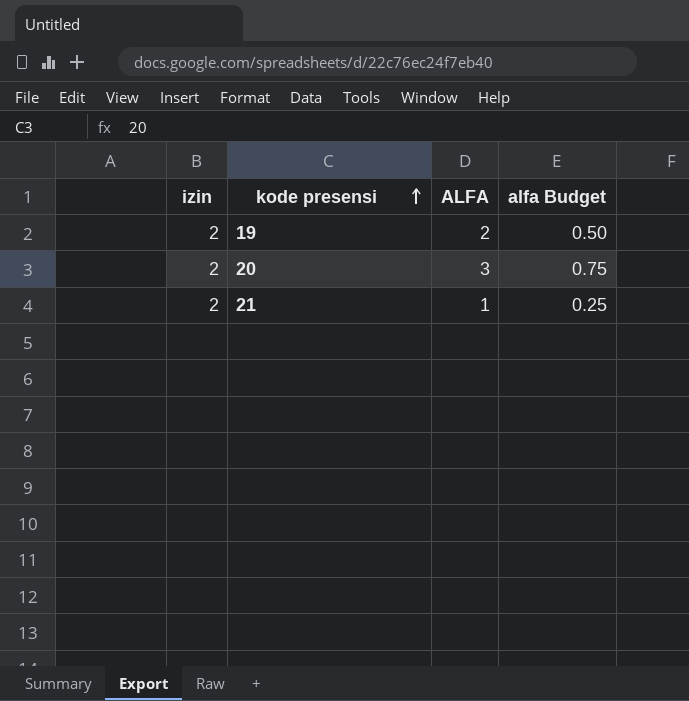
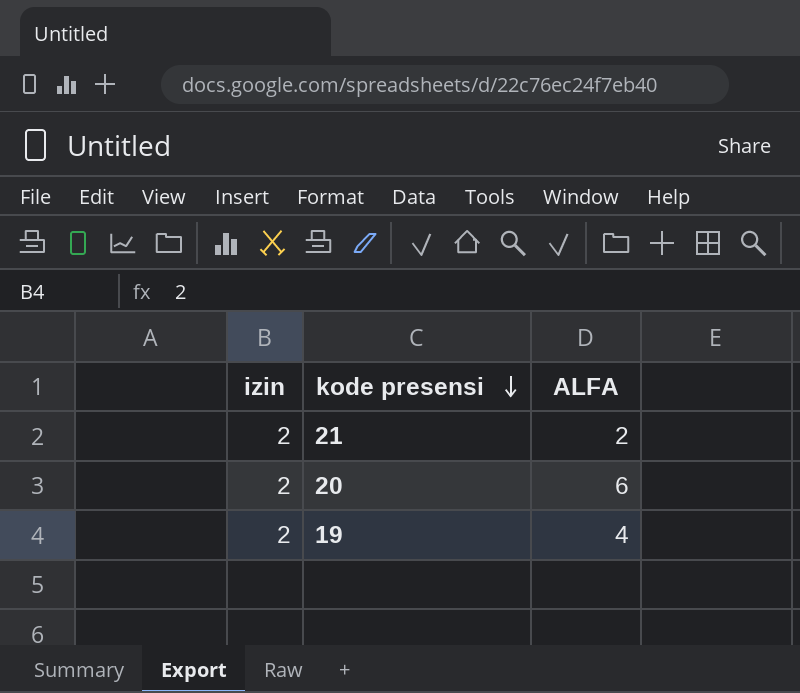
row order: kode presensi ascending -> kode presensi descending
column alfa Budget | formula: [ALFA] * 0.25 -> none
21 | ALFA: 1 -> 2
20 | ALFA: 3 -> 6
19 | ALFA: 2 -> 4

